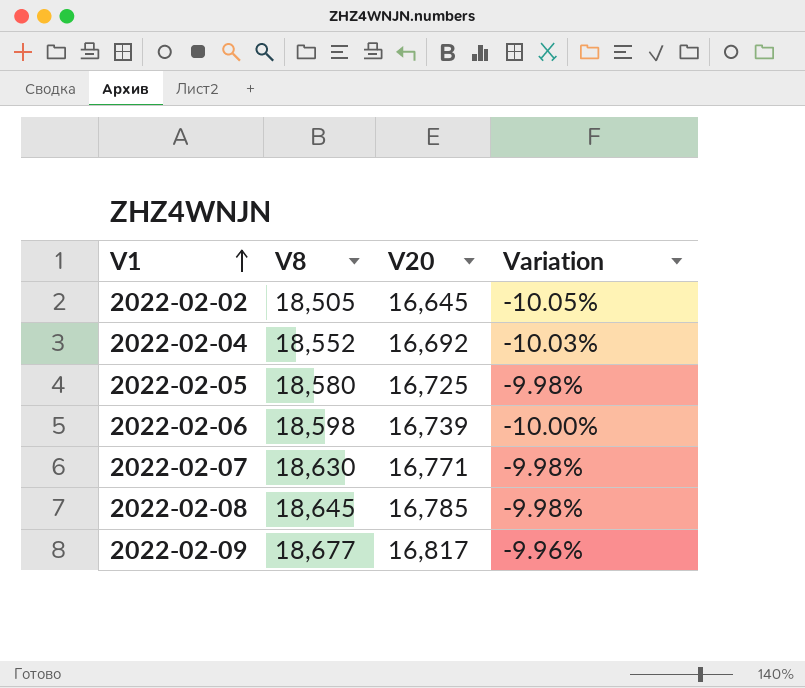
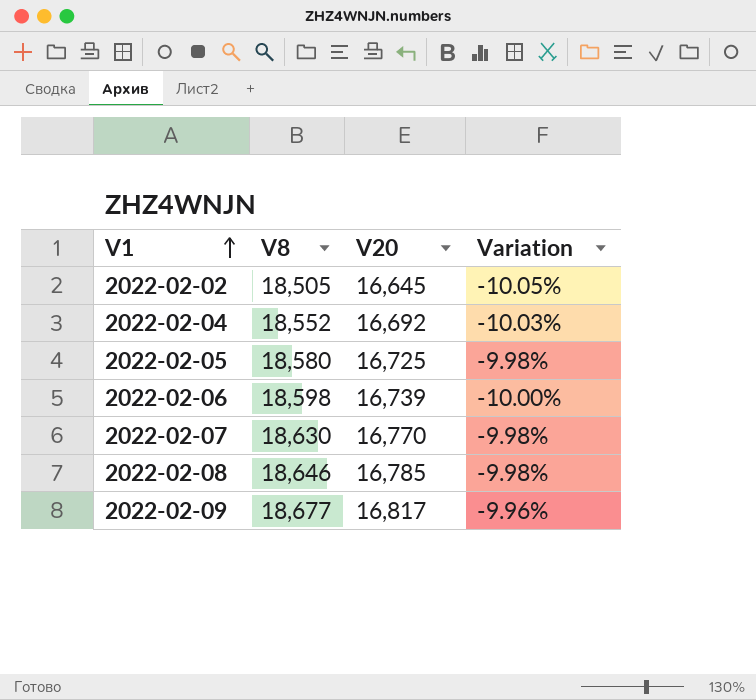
2022-02-07 | V20: 16,771 -> 16,770
2022-02-08 | V8: 18,645 -> 18,646

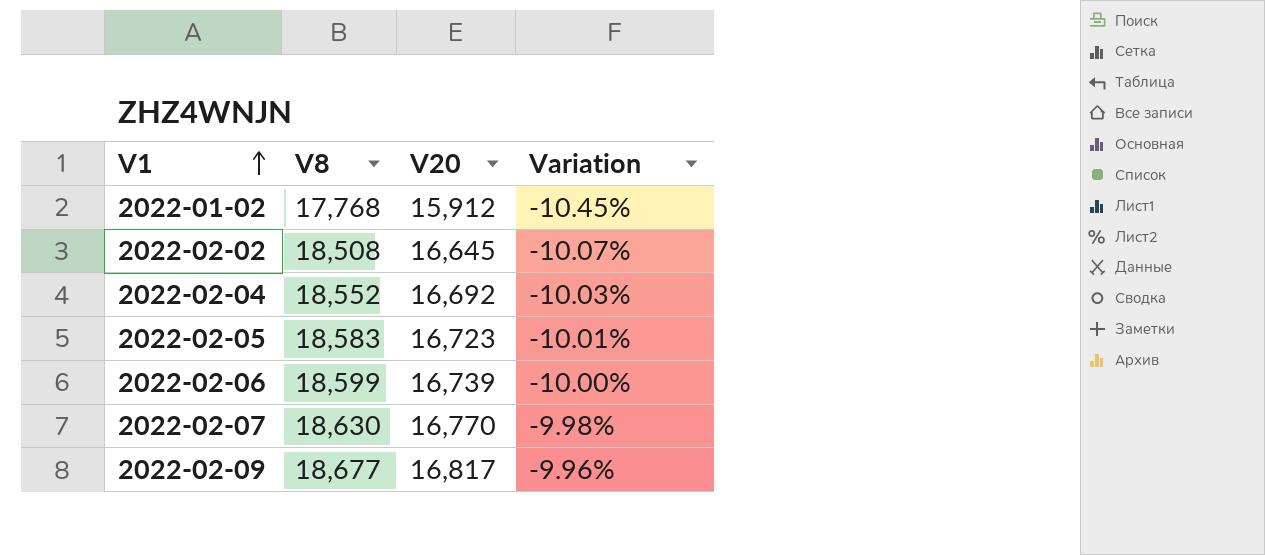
row 2022-02-08: 18,646 | 16,785 | -9.98% -> none
row 2022-01-02: none -> 17,768 | 15,912 | -10.45%
2022-02-02 | V8: 18,505 -> 18,508
2022-02-02 | Variation: -10.05% -> -10.07%
2022-02-05 | V8: 18,580 -> 18,583
2022-02-05 | V20: 16,725 -> 16,723
2022-02-05 | Variation: -9.98% -> -10.01%
2022-02-06 | V8: 18,598 -> 18,599

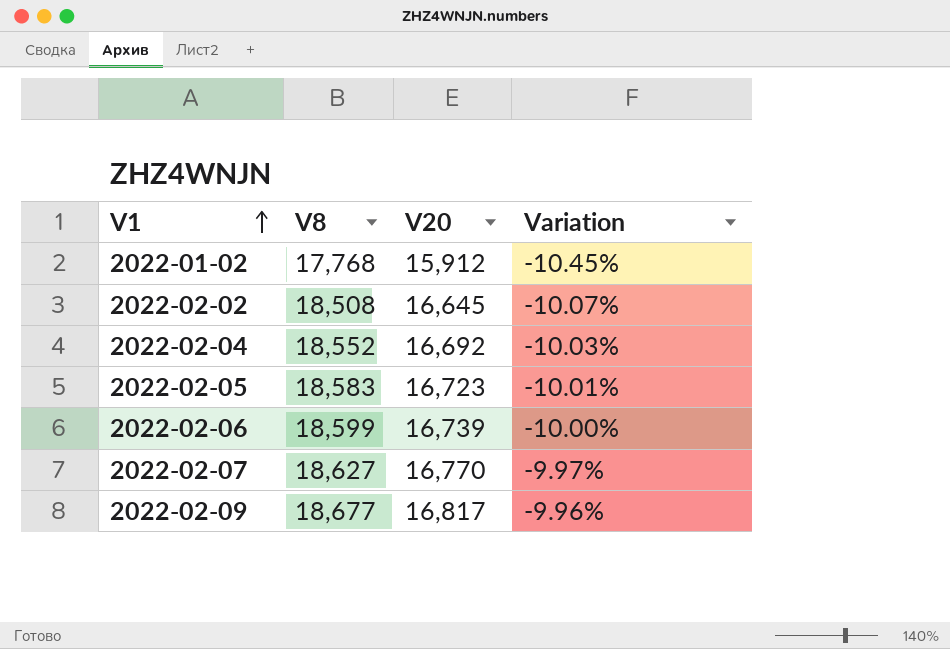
2022-02-07 | V8: 18,630 -> 18,627
2022-02-07 | Variation: -9.98% -> -9.97%

